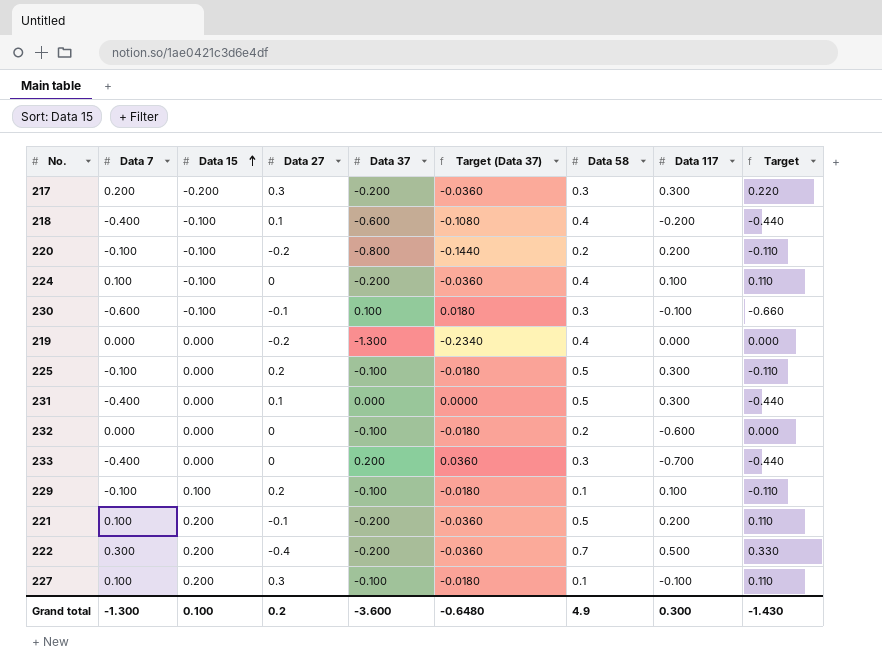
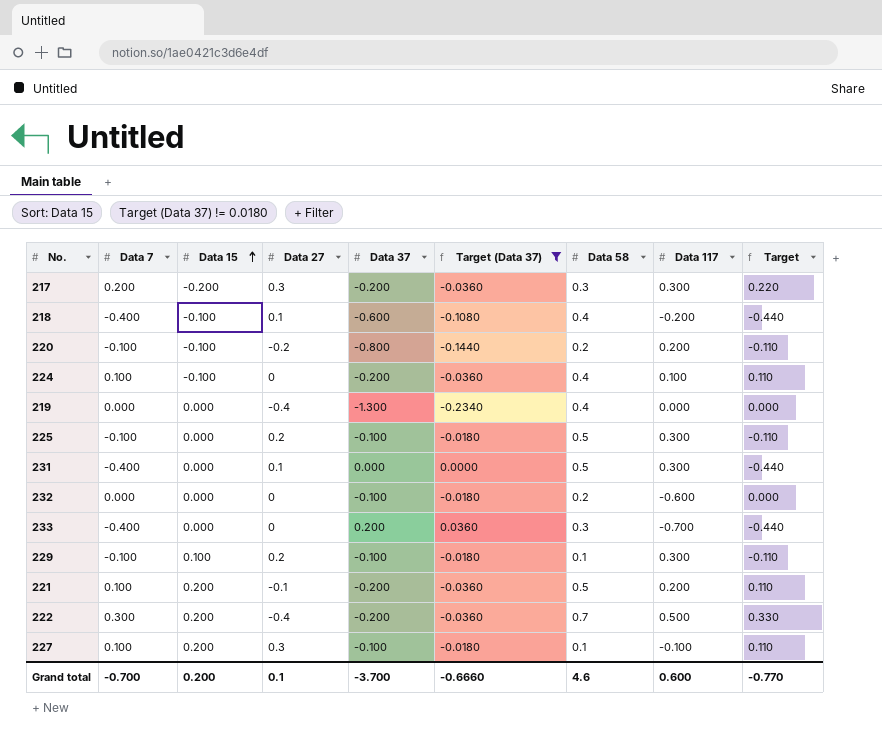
filter: none -> Target (Data 37) != 0.0180
219 | Data 27: -0.2 -> -0.4
229 | Data 117: 0.100 -> 0.300
Grand total | Data 7: -1.300 -> -0.700
Grand total | Data 15: 0.100 -> 0.200
Grand total | Data 27: 0.2 -> 0.1
Grand total | Data 37: -3.600 -> -3.700
Grand total | Target (Data 37): -0.6480 -> -0.6660
Grand total | Data 58: 4.9 -> 4.6
Grand total | Data 117: 0.300 -> 0.600
Grand total | Target: -1.430 -> -0.770

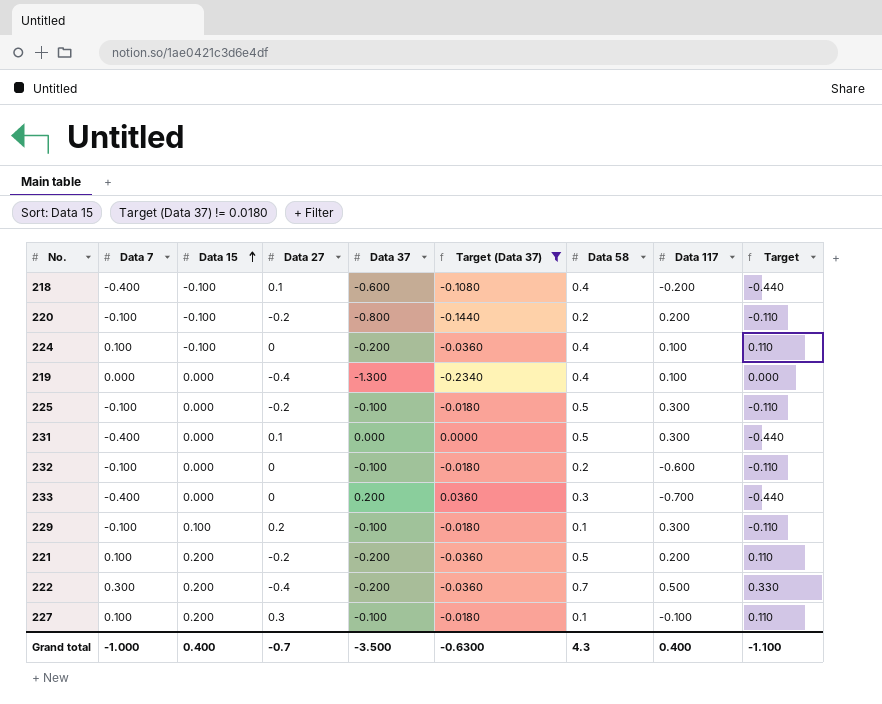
row 217: 0.200 | -0.200 | 0.3 | -0.200 | -0.0360 | 0.3 | 0.300 | 0.220 -> none
219 | Data 117: 0.000 -> 0.100
225 | Data 27: 0.2 -> -0.2
232 | Data 7: 0.000 -> -0.100
232 | Target: 0.000 -> -0.110
221 | Data 27: -0.1 -> -0.2
Grand total | Data 7: -0.700 -> -1.000
Grand total | Data 15: 0.200 -> 0.400
Grand total | Data 27: 0.1 -> -0.7
Grand total | Data 37: -3.700 -> -3.500
Grand total | Target (Data 37): -0.6660 -> -0.6300
Grand total | Data 58: 4.6 -> 4.3
Grand total | Data 117: 0.600 -> 0.400
Grand total | Target: -0.770 -> -1.100

